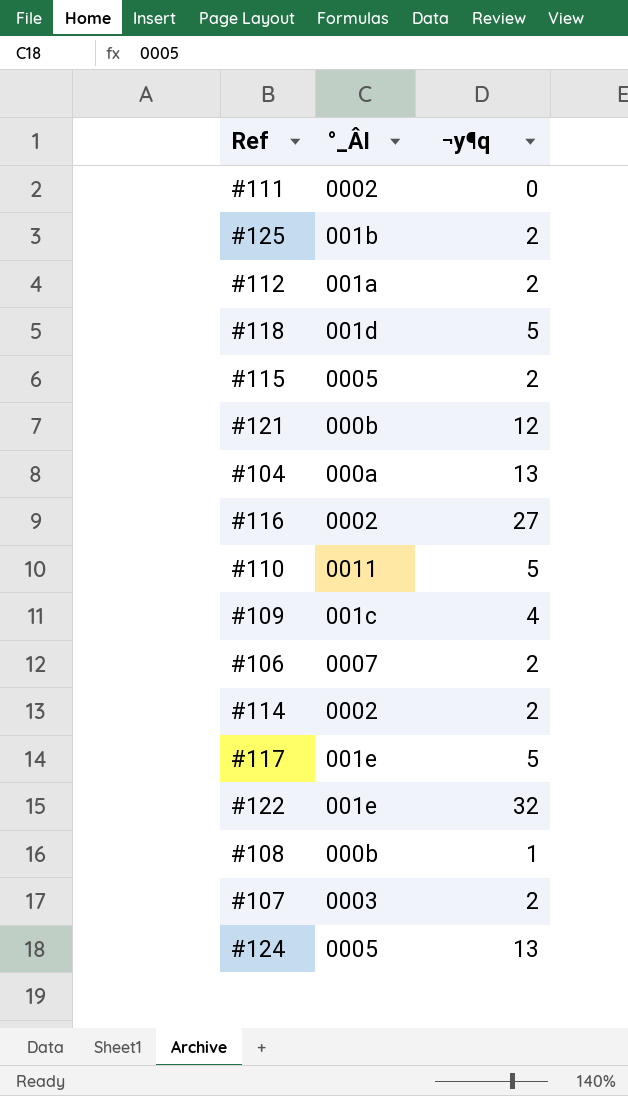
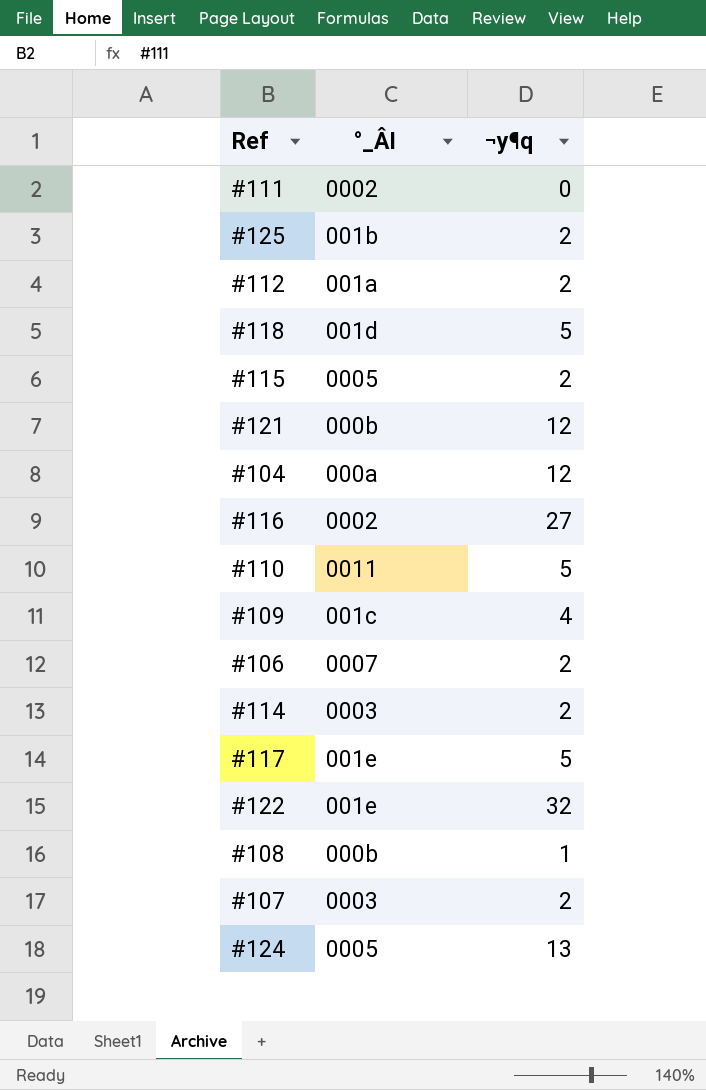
#104 | ¬y¶q: 13 -> 12
#114 | °_ÂI: 0002 -> 0003

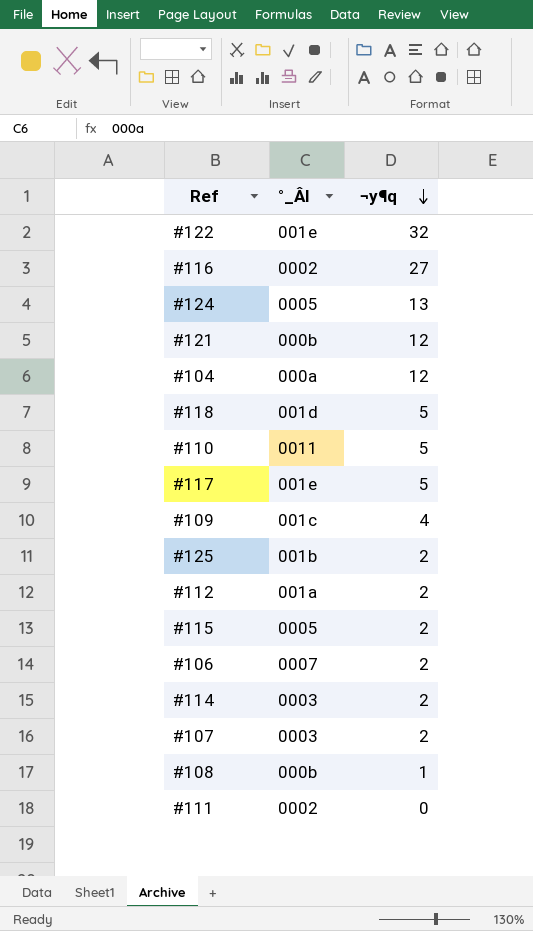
row order: none -> ¬y¶q descending

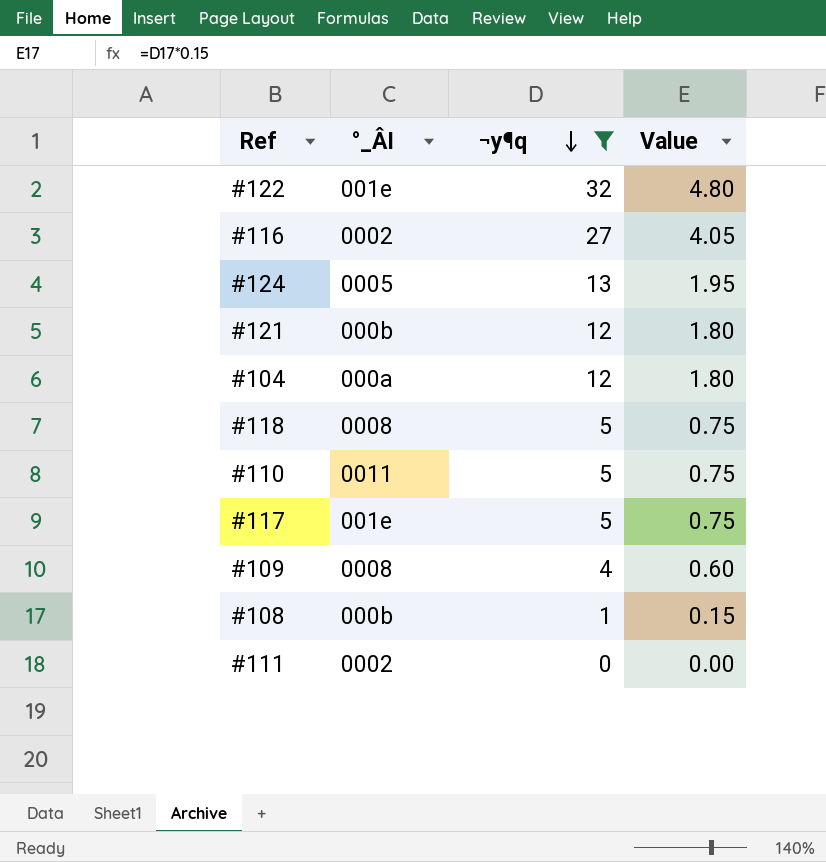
filter: none -> ¬y¶q != 2
column Value | formula: none -> [¬y¶q] * 0.15
#118 | °_ÂI: 001d -> 0008
#109 | °_ÂI: 001c -> 0008

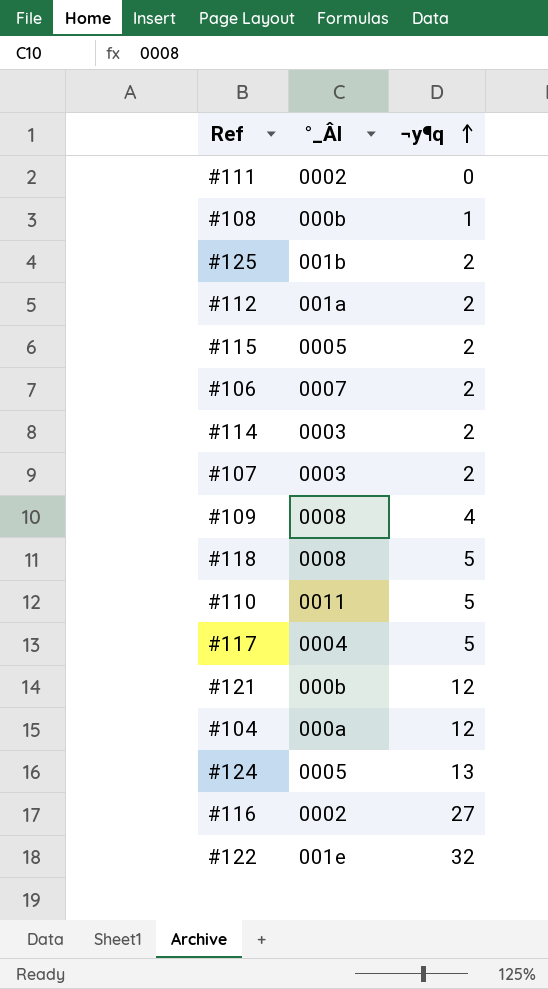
filter: ¬y¶q != 2 -> none
row order: ¬y¶q descending -> ¬y¶q ascending
column Value | formula: [¬y¶q] * 0.15 -> none
#117 | °_ÂI: 001e -> 0004

